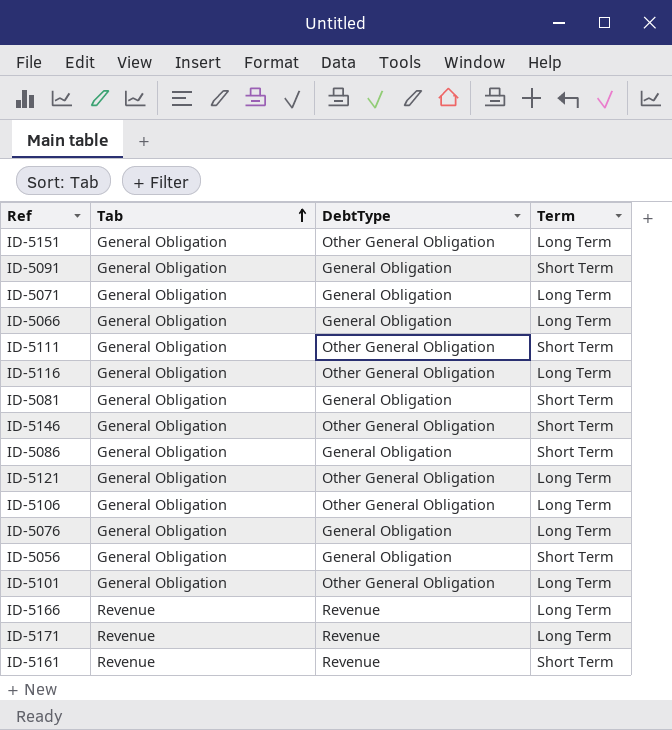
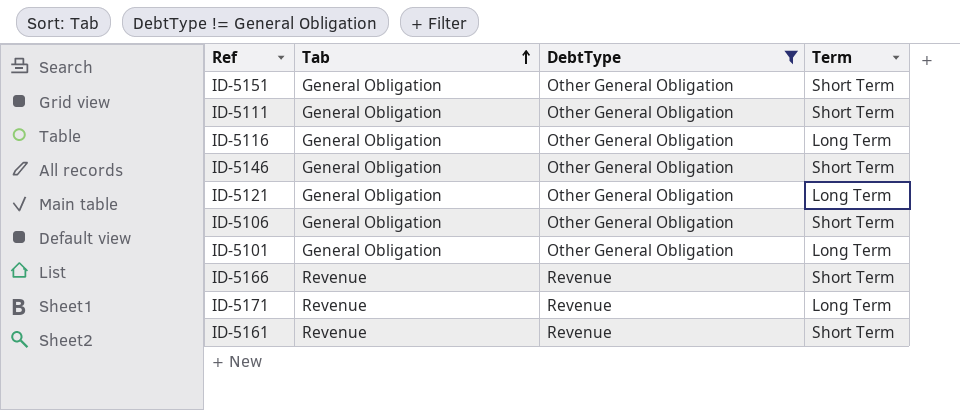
filter: none -> DebtType != General Obligation
ID-5151 | Term: Long Term -> Short Term
ID-5106 | Term: Long Term -> Short Term
ID-5166 | Term: Long Term -> Short Term

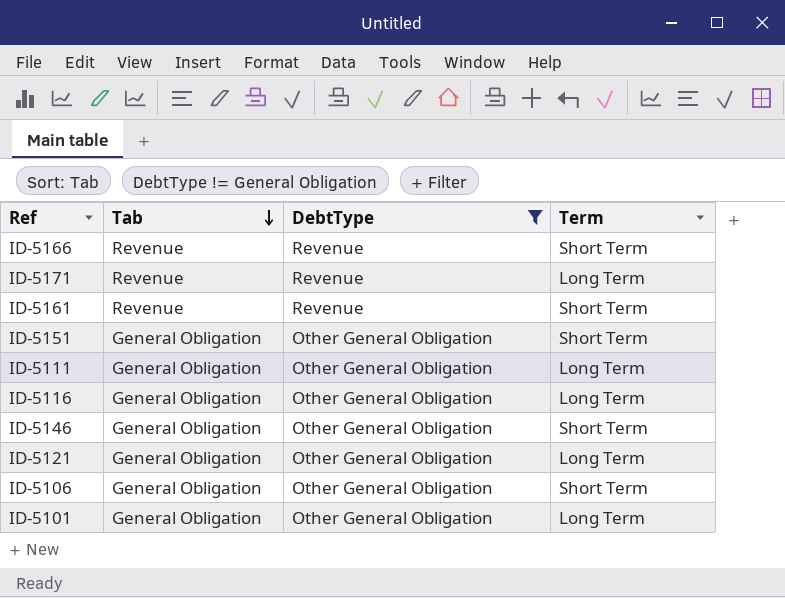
row order: Tab ascending -> Tab descending
ID-5111 | Term: Short Term -> Long Term

